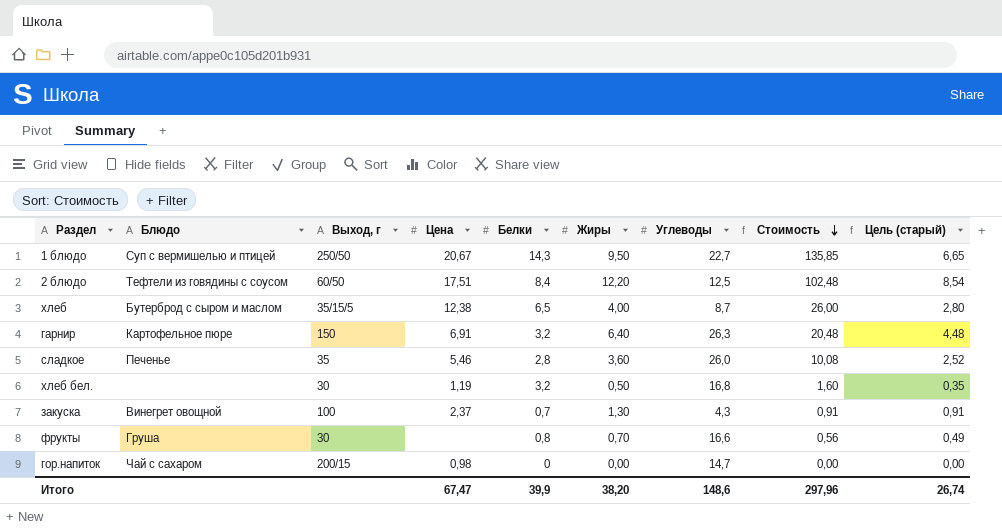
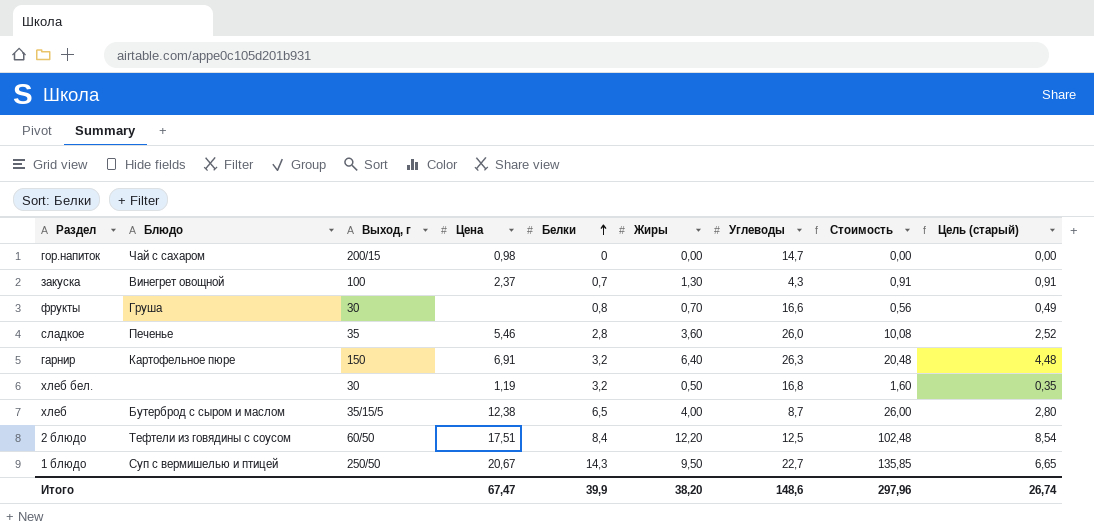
row order: Стоимость descending -> Белки ascending

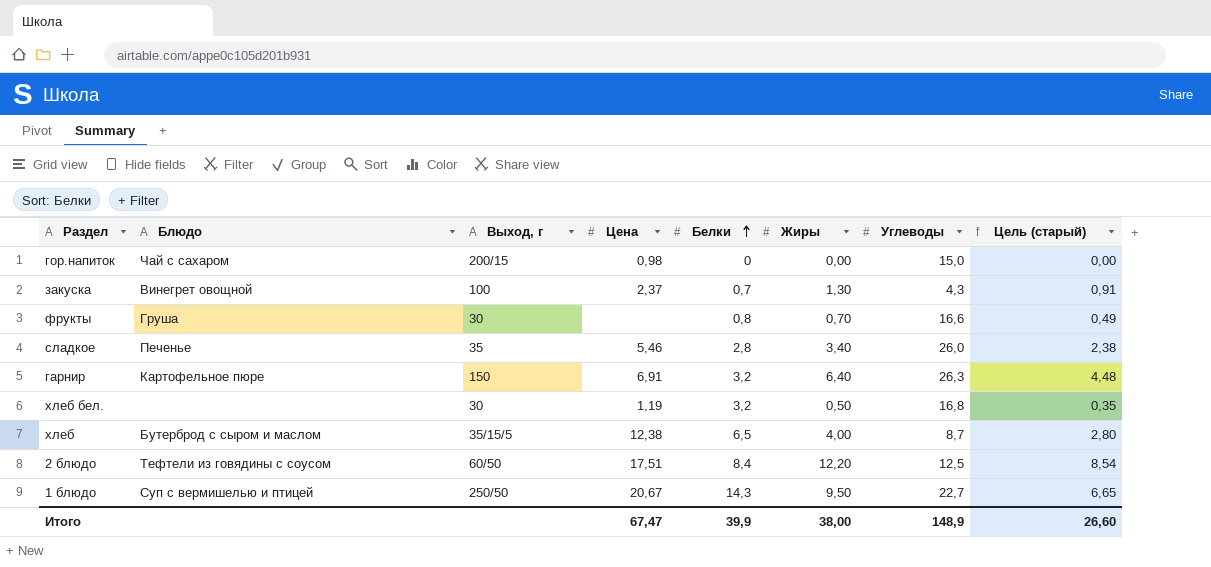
column Стоимость | formula: [Белки] * [Жиры] -> none
гор.напиток | Углеводы: 14,7 -> 15,0
сладкое | Жиры: 3,60 -> 3,40
сладкое | Цель (старый): 2,52 -> 2,38
Итого | Жиры: 38,20 -> 38,00
Итого | Углеводы: 148,6 -> 148,9
Итого | Цель (старый): 26,74 -> 26,60

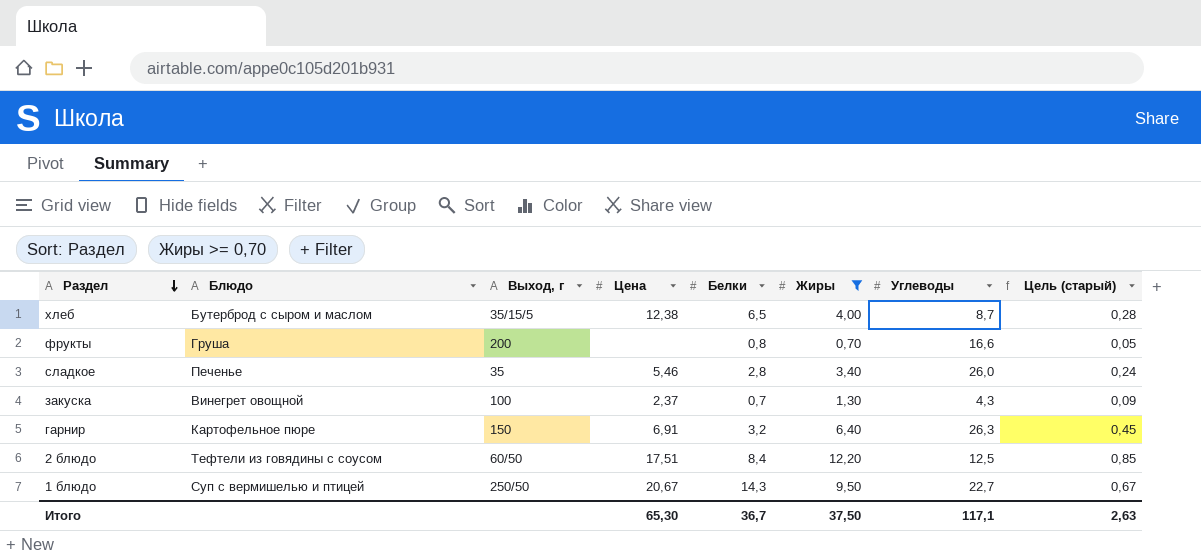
filter: none -> Жиры >= 0,70
row order: Белки ascending -> Раздел descending
column Цель (старый) | formula: [Жиры] * 0,7 -> [Жиры] * 0,07
фрукты | Выход, г: 30 -> 200
Итого | Цена: 67,47 -> 65,30
Итого | Белки: 39,9 -> 36,7
Итого | Жиры: 38,00 -> 37,50
Итого | Углеводы: 148,9 -> 117,1
Итого | Цель (старый): 26,60 -> 2,63

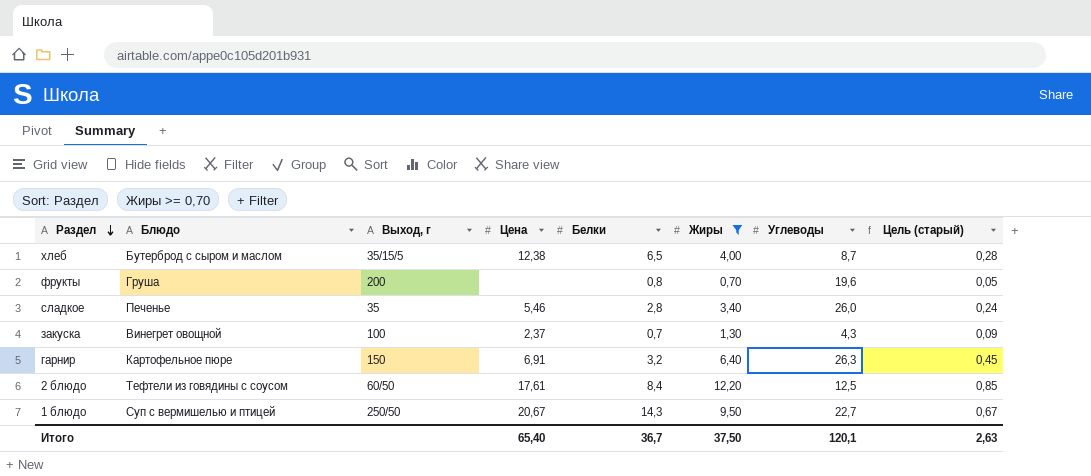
фрукты | Углеводы: 16,6 -> 19,6
2 блюдо | Цена: 17,51 -> 17,61
Итого | Цена: 65,30 -> 65,40
Итого | Углеводы: 117,1 -> 120,1

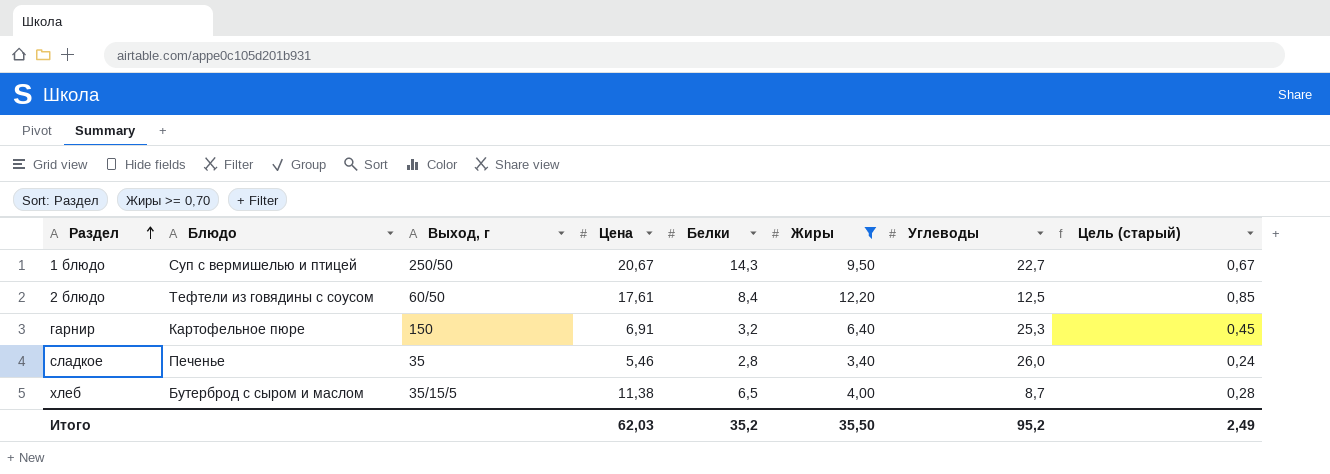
row order: Раздел descending -> Раздел ascending
row фрукты: Груша | 200 | none | 0,8 | 0,70 | 19,6 | 0,05 -> none
row закуска: Винегрет овощной | 100 | 2,37 | 0,7 | 1,30 | 4,3 | 0,09 -> none
гарнир | Углеводы: 26,3 -> 25,3
хлеб | Цена: 12,38 -> 11,38
Итого | Цена: 65,40 -> 62,03
Итого | Белки: 36,7 -> 35,2
Итого | Жиры: 37,50 -> 35,50
Итого | Углеводы: 120,1 -> 95,2
Итого | Цель (старый): 2,63 -> 2,49

